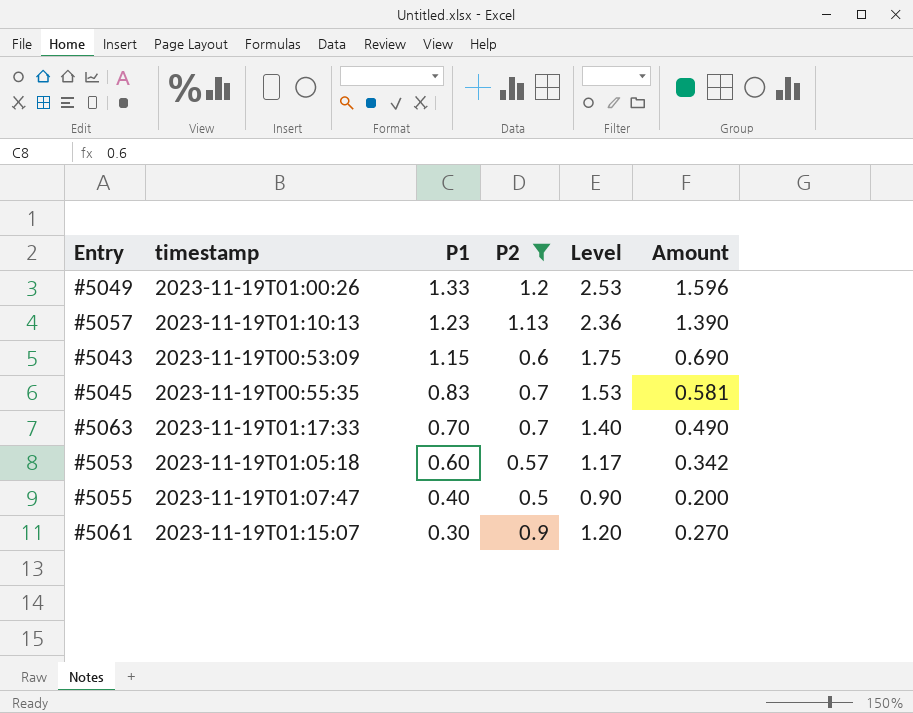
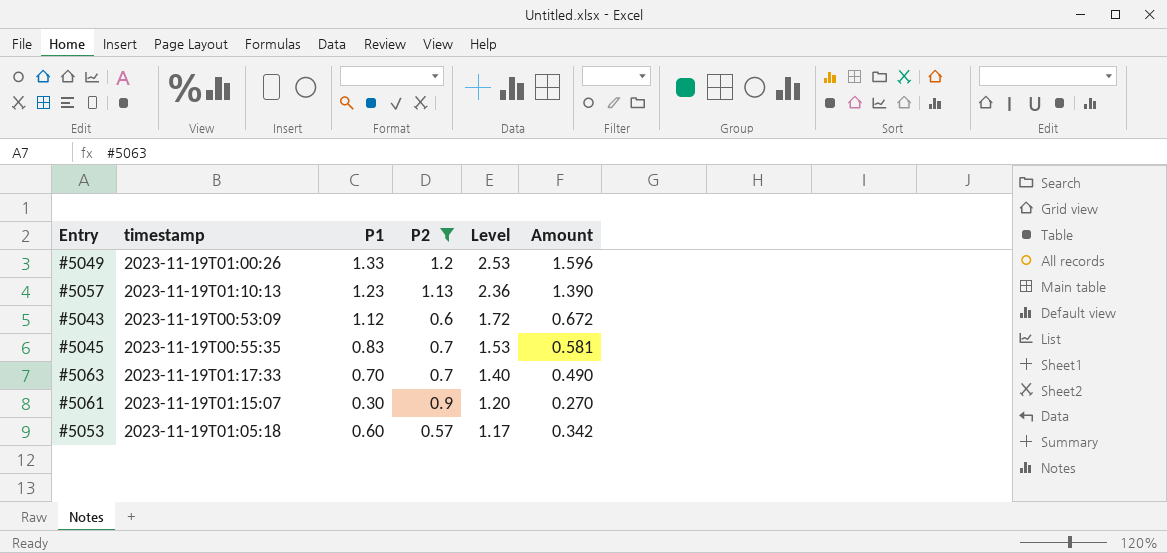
row order: P1 descending -> Level descending
row #5055: 2023-11-19T01:07:47 | 0.40 | 0.5 | 0.90 | 0.200 -> none
#5043 | P1: 1.15 -> 1.12
#5043 | Level: 1.75 -> 1.72
#5043 | Amount: 0.690 -> 0.672

